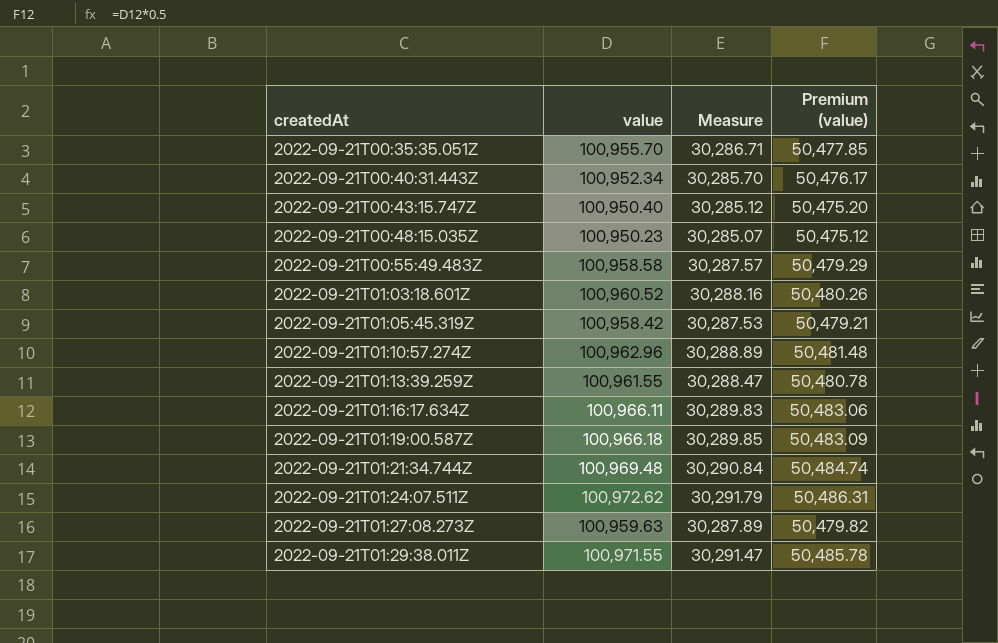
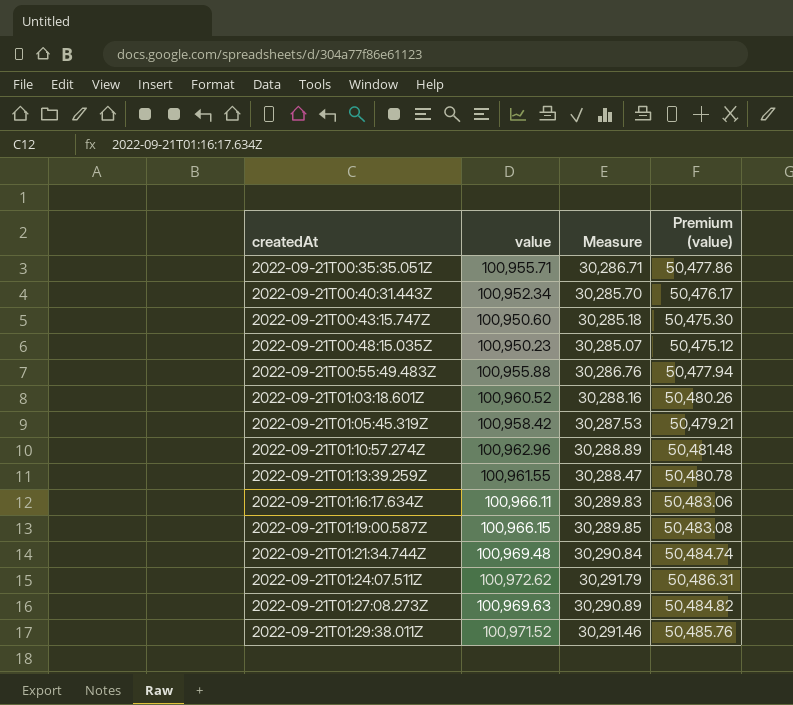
2022-09-21T00:35:35.051Z | value: 100,955.70 -> 100,955.71
2022-09-21T00:35:35.051Z | Premium (value): 50,477.85 -> 50,477.86
2022-09-21T00:43:15.747Z | value: 100,950.40 -> 100,950.60
2022-09-21T00:43:15.747Z | Measure: 30,285.12 -> 30,285.18
2022-09-21T00:43:15.747Z | Premium (value): 50,475.20 -> 50,475.30
2022-09-21T00:55:49.483Z | value: 100,958.58 -> 100,955.88
2022-09-21T00:55:49.483Z | Measure: 30,287.57 -> 30,286.76
2022-09-21T00:55:49.483Z | Premium (value): 50,479.29 -> 50,477.94
2022-09-21T01:19:00.587Z | value: 100,966.18 -> 100,966.15
2022-09-21T01:19:00.587Z | Premium (value): 50,483.09 -> 50,483.08
2022-09-21T01:27:08.273Z | value: 100,959.63 -> 100,969.63
2022-09-21T01:27:08.273Z | Measure: 30,287.89 -> 30,290.89
2022-09-21T01:27:08.273Z | Premium (value): 50,479.82 -> 50,484.82
2022-09-21T01:29:38.011Z | value: 100,971.55 -> 100,971.52
2022-09-21T01:29:38.011Z | Measure: 30,291.47 -> 30,291.46
2022-09-21T01:29:38.011Z | Premium (value): 50,485.78 -> 50,485.76

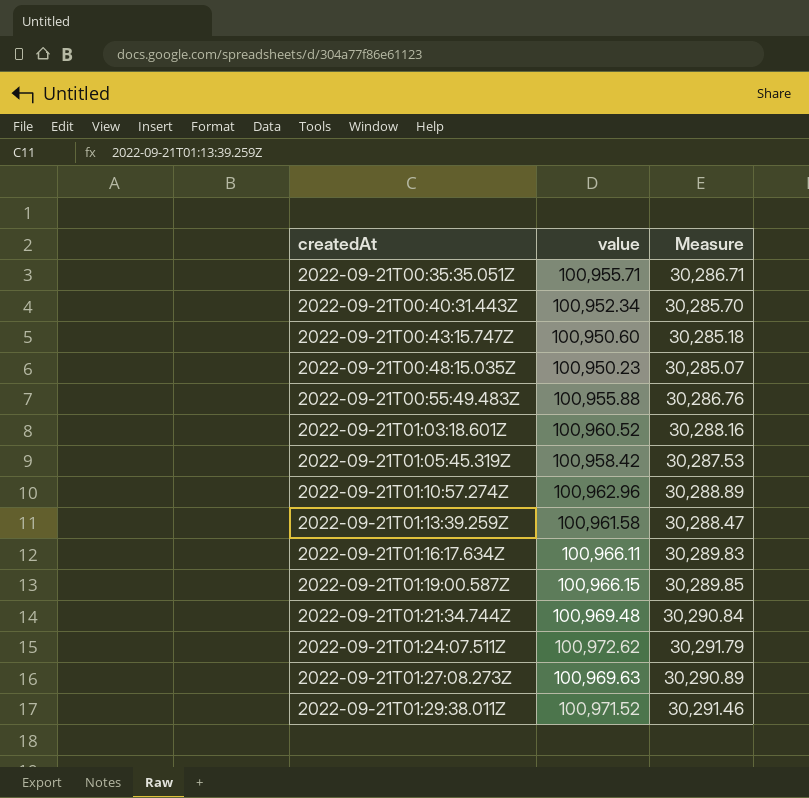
column Premium (value) | formula: [value] * 0.5 -> none
2022-09-21T01:13:39.259Z | value: 100,961.55 -> 100,961.58

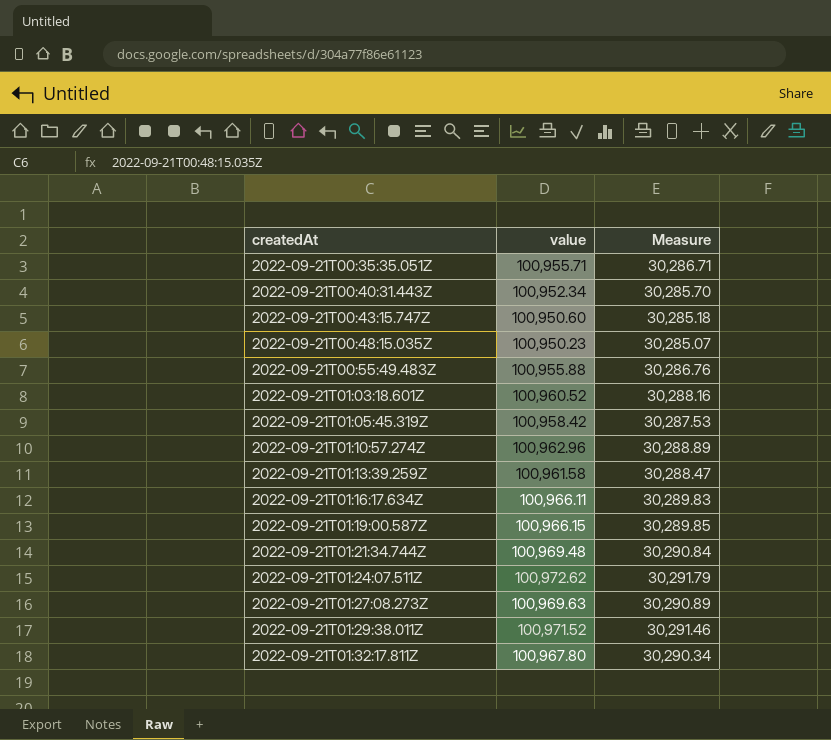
row 2022-09-21T01:32:17.811Z: none -> 100,967.80 | 30,290.34

